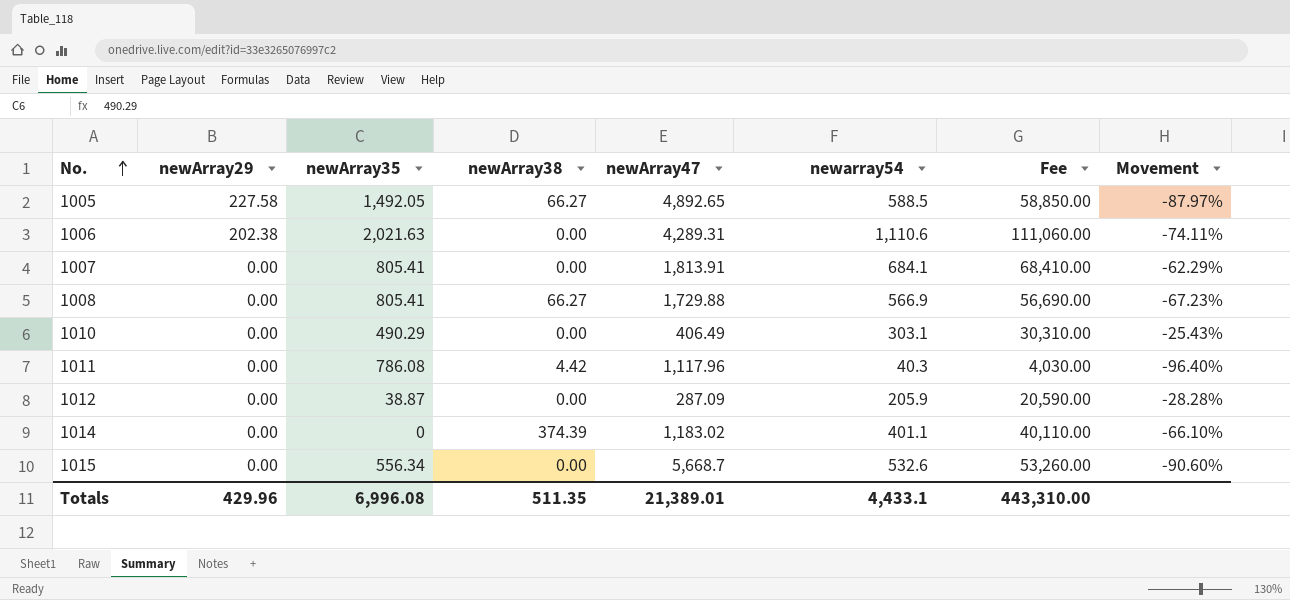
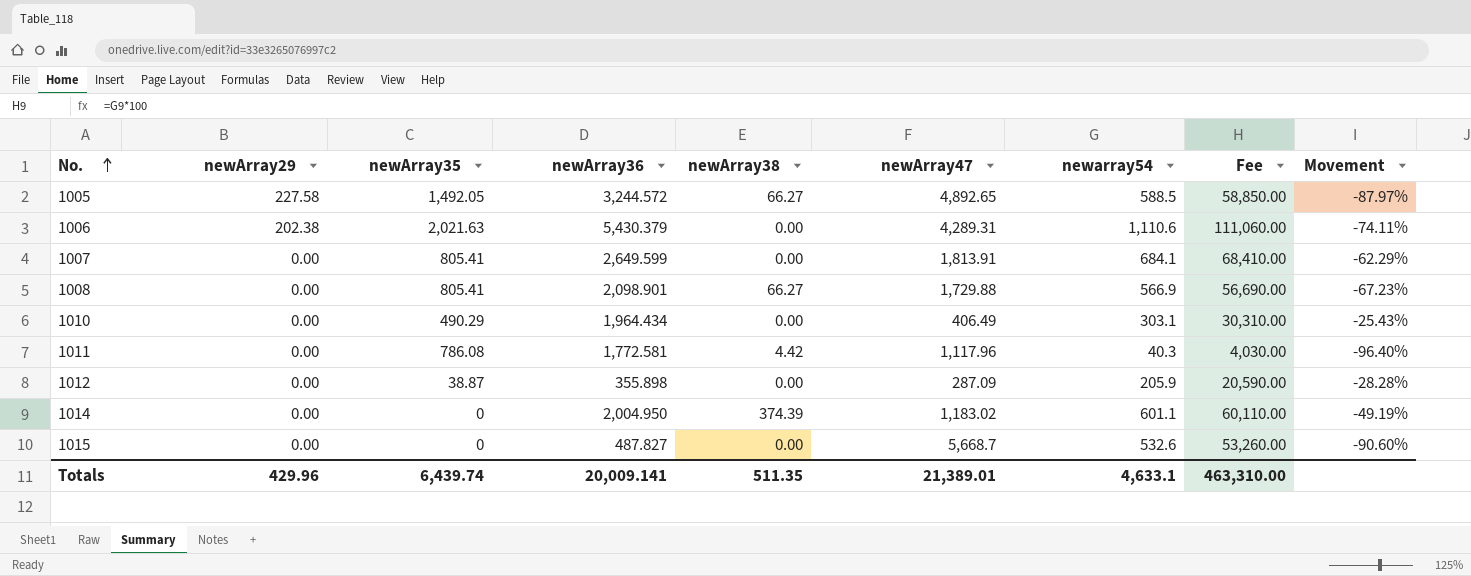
column newArray36 | position: none -> 4
1014 | newarray54: 401.1 -> 601.1
1014 | Fee: 40,110.00 -> 60,110.00
1014 | Movement: -66.10% -> -49.19%
1015 | newArray35: 556.34 -> 0
Totals | newArray35: 6,996.08 -> 6,439.74
Totals | newarray54: 4,433.1 -> 4,633.1
Totals | Fee: 443,310.00 -> 463,310.00

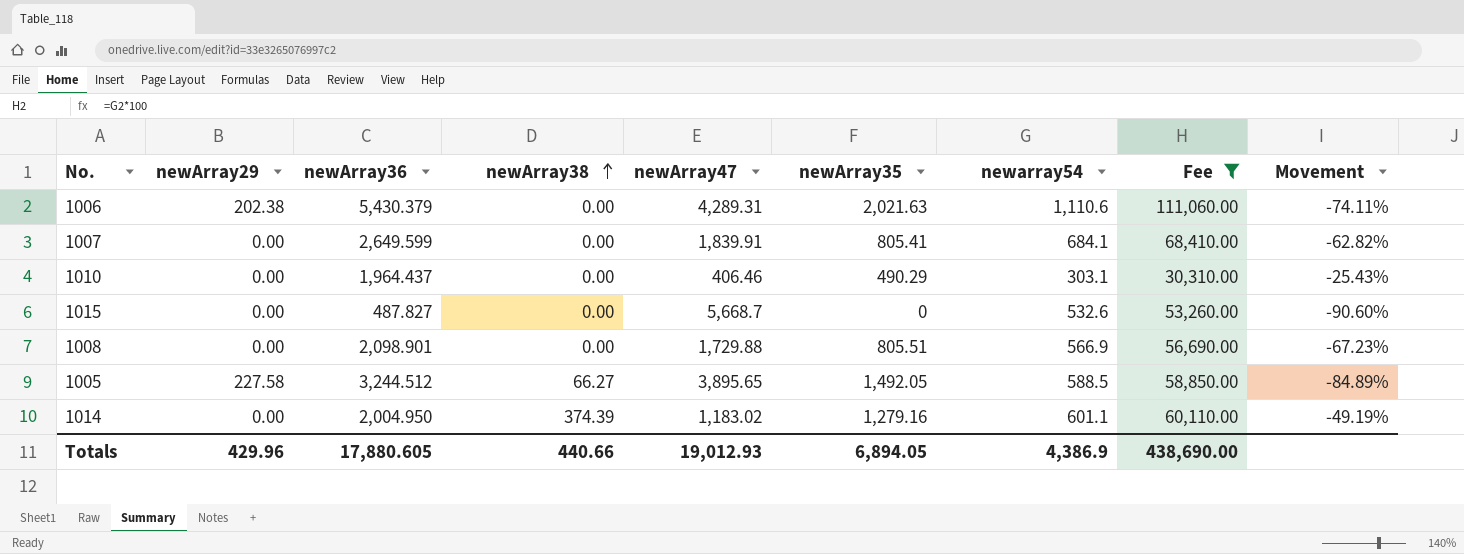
filter: none -> Fee >= 30,310.00
row order: No. ascending -> newArray38 ascending
column newArray35 | position: 3 -> 6
1007 | newArray47: 1,813.91 -> 1,839.91
1007 | Movement: -62.29% -> -62.82%
1010 | newArray36: 1,964.434 -> 1,964.437
1010 | newArray47: 406.49 -> 406.46
1008 | newArray38: 66.27 -> 0.00
1008 | newArray35: 805.41 -> 805.51
1005 | newArray36: 3,244.572 -> 3,244.512
1005 | newArray47: 4,892.65 -> 3,895.65
1005 | Movement: -87.97% -> -84.89%
1014 | newArray35: 0 -> 1,279.16
Totals | newArray36: 20,009.141 -> 17,880.605
Totals | newArray38: 511.35 -> 440.66
Totals | newArray47: 21,389.01 -> 19,012.93
Totals | newArray35: 6,439.74 -> 6,894.05
Totals | newarray54: 4,633.1 -> 4,386.9
Totals | Fee: 463,310.00 -> 438,690.00

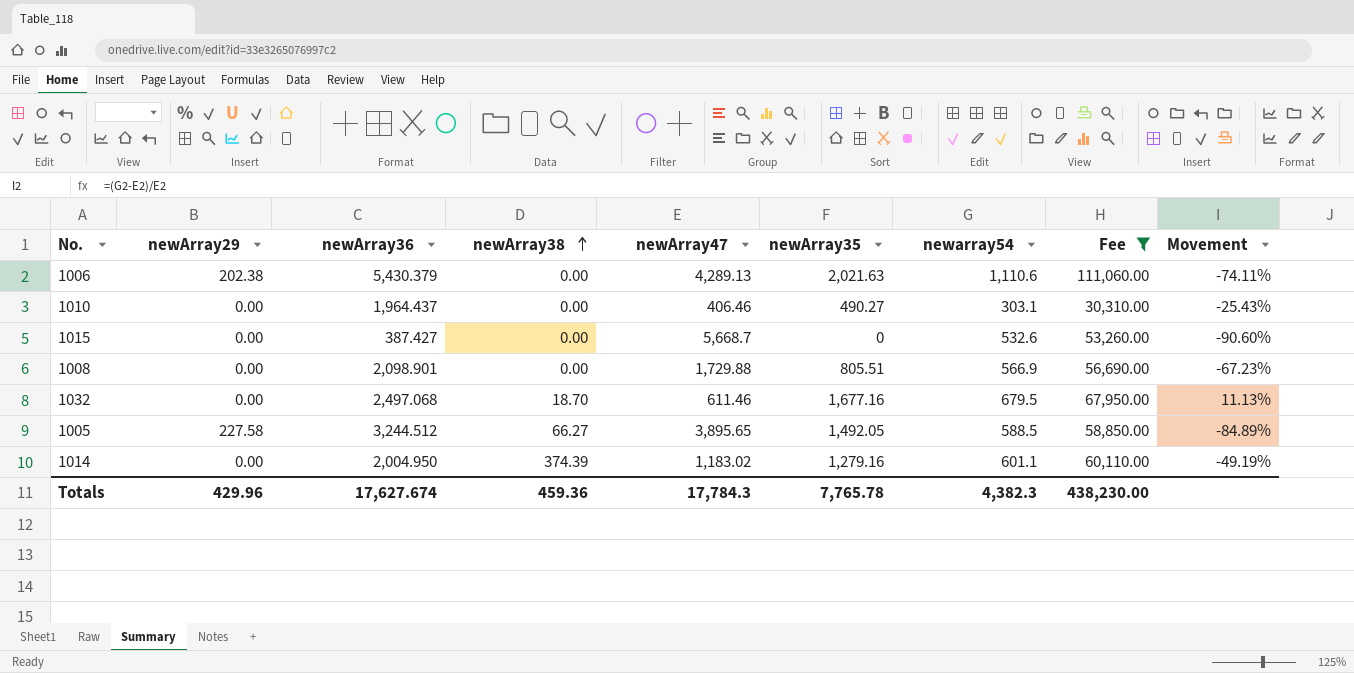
row 1007: 0.00 | 2,649.599 | 0.00 | 1,839.91 | 805.41 | 684.1 | 68,410.00 | -62.82% -> none
1006 | newArray47: 4,289.31 -> 4,289.13
1010 | newArray35: 490.29 -> 490.27
1015 | newArray36: 487.827 -> 387.427
row 1032: none -> 0.00 | 2,497.068 | 18.70 | 611.46 | 1,677.16 | 679.5 | 67,950.00 | 11.13%
Totals | newArray36: 17,880.605 -> 17,627.674
Totals | newArray38: 440.66 -> 459.36
Totals | newArray47: 19,012.93 -> 17,784.3
Totals | newArray35: 6,894.05 -> 7,765.78
Totals | newarray54: 4,386.9 -> 4,382.3
Totals | Fee: 438,690.00 -> 438,230.00

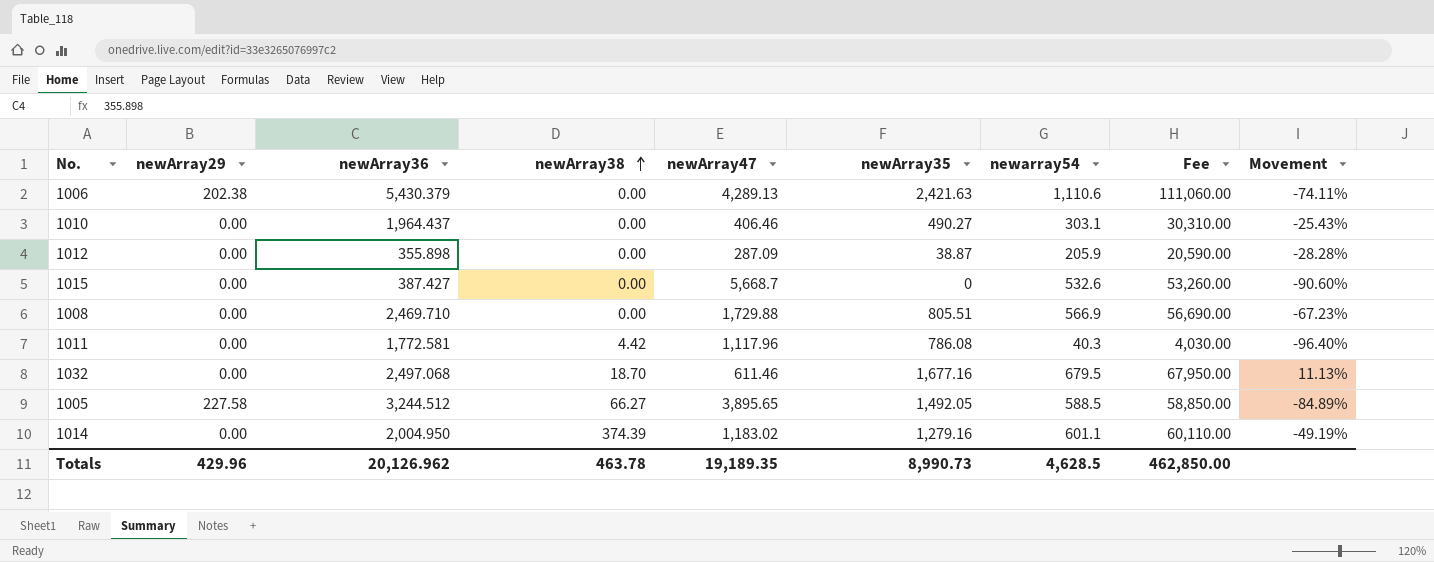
filter: Fee >= 30,310.00 -> none
1006 | newArray35: 2,021.63 -> 2,421.63
1008 | newArray36: 2,098.901 -> 2,469.710
Totals | newArray36: 17,627.674 -> 20,126.962
Totals | newArray38: 459.36 -> 463.78
Totals | newArray47: 17,784.3 -> 19,189.35
Totals | newArray35: 7,765.78 -> 8,990.73
Totals | newarray54: 4,382.3 -> 4,628.5
Totals | Fee: 438,230.00 -> 462,850.00

